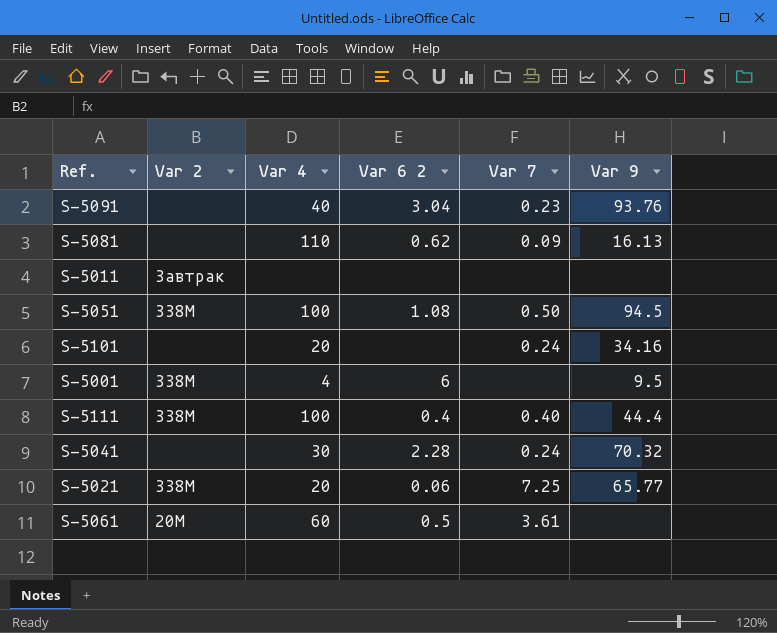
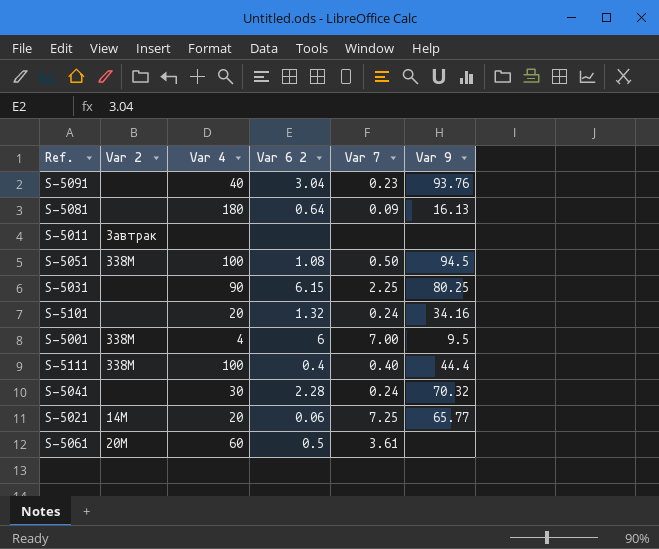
S-5081 | Var 4: 110 -> 180
S-5081 | Var 6 2: 0.62 -> 0.64
row S-5031: none -> none | 90 | 6.15 | 2.25 | 80.25
S-5101 | Var 6 2: none -> 1.32
S-5001 | Var 7: none -> 7.00
S-5021 | Var 2: 338М -> 14М

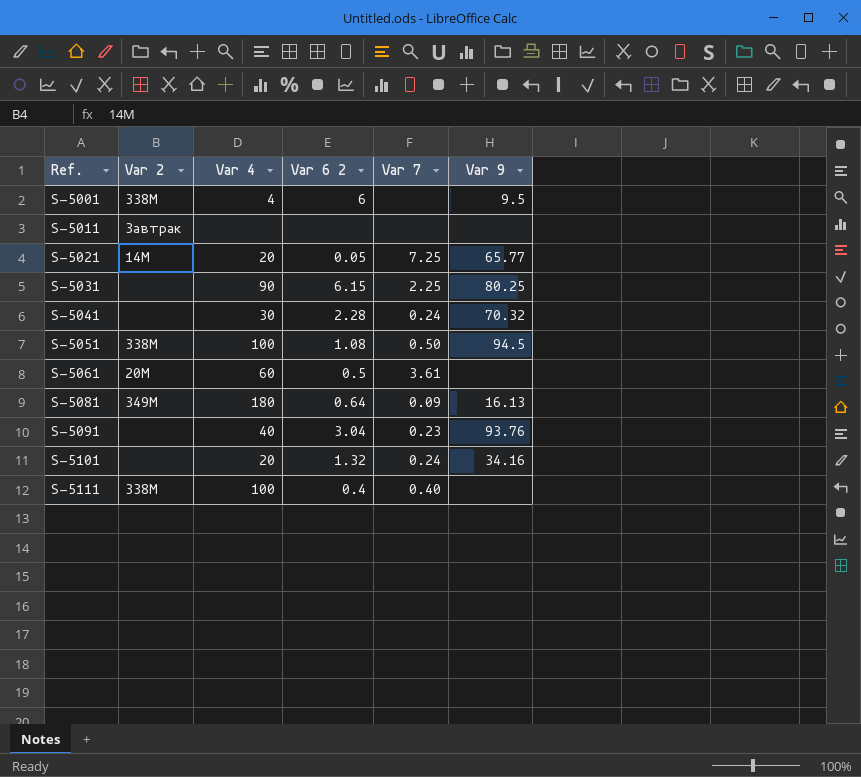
row order: none -> Ref. ascending
S-5001 | Var 7: 7.00 -> none
S-5021 | Var 6 2: 0.06 -> 0.05
S-5081 | Var 2: none -> 349М
S-5111 | Var 9: 44.4 -> none

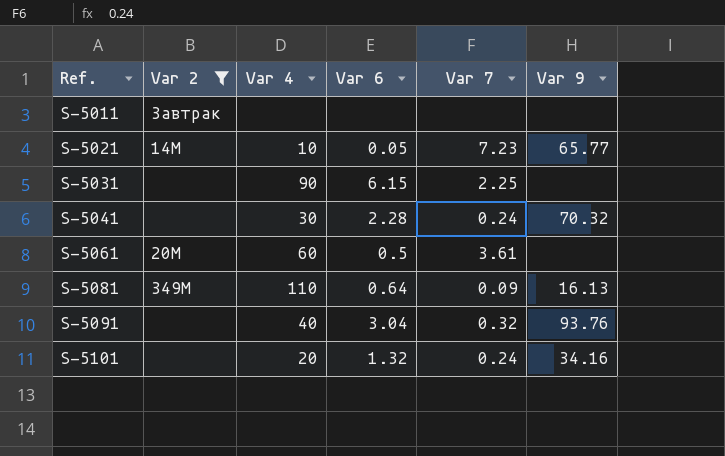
filter: none -> Var 2 != 338М
column name: Var 6 2 -> Var 6
S-5021 | Var 4: 20 -> 10
S-5021 | Var 7: 7.25 -> 7.23
S-5031 | Var 9: 80.25 -> none
S-5081 | Var 4: 180 -> 110
S-5091 | Var 7: 0.23 -> 0.32

